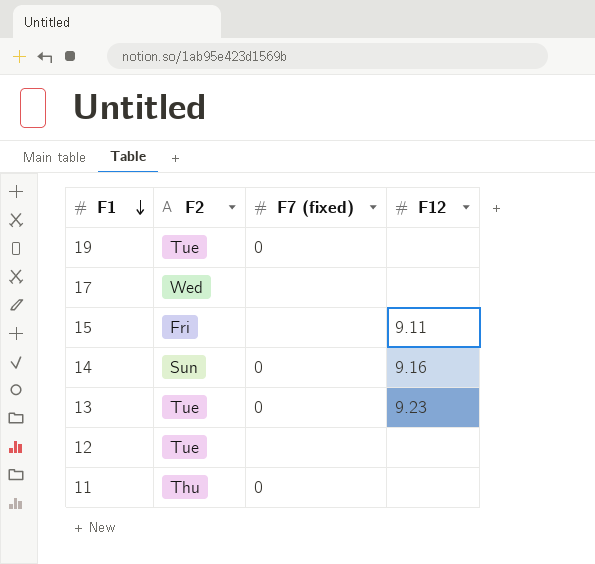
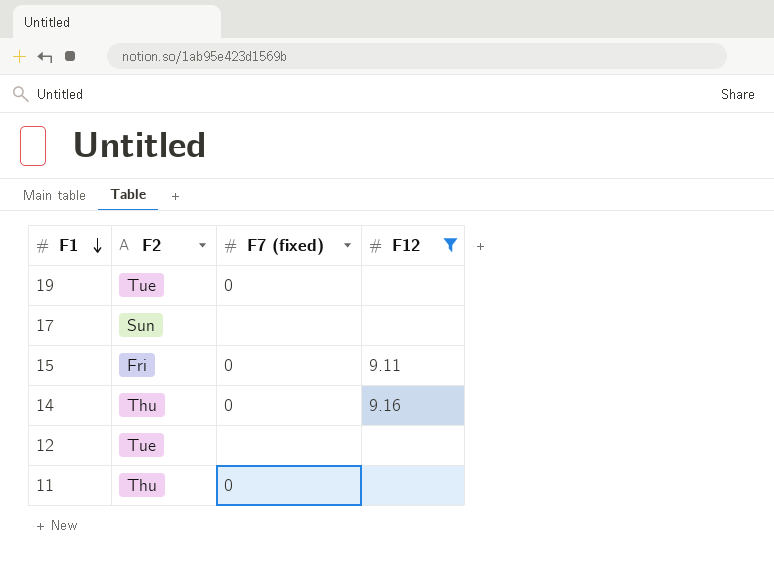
filter: none -> F12 != 9.23
17 | F2: Wed -> Sun
15 | F7 (fixed): none -> 0
14 | F2: Sun -> Thu

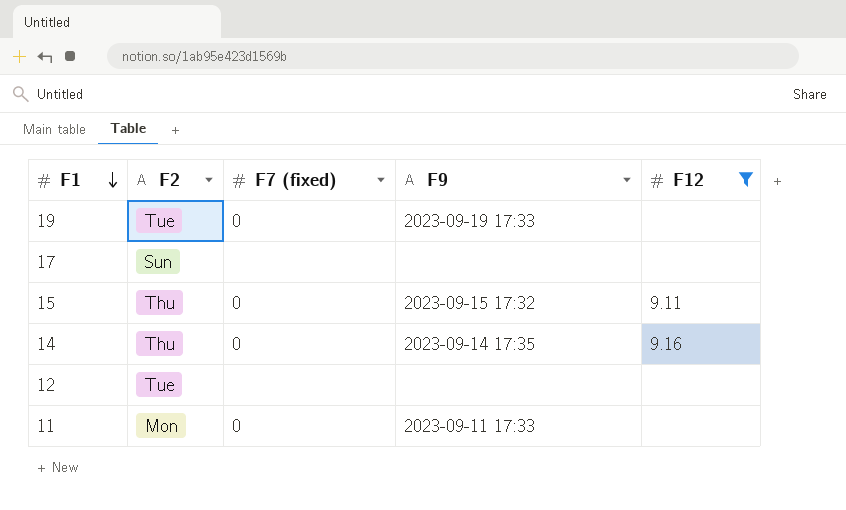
column F9 | position: none -> 4
15 | F2: Fri -> Thu
11 | F2: Thu -> Mon

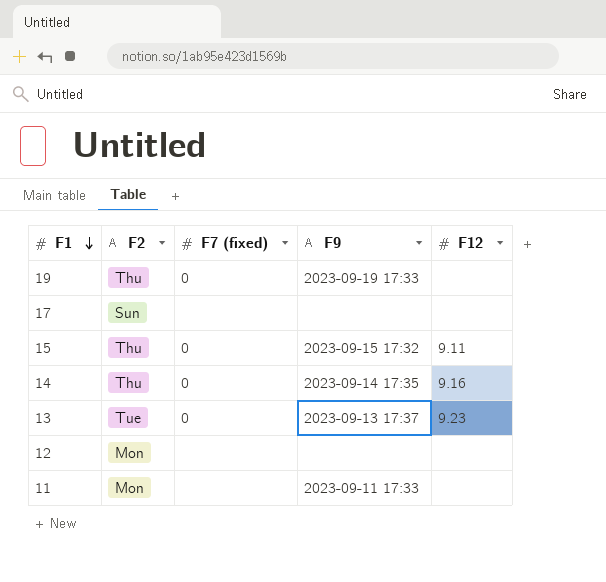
filter: F12 != 9.23 -> none
19 | F2: Tue -> Thu
12 | F2: Tue -> Mon
11 | F7 (fixed): 0 -> none

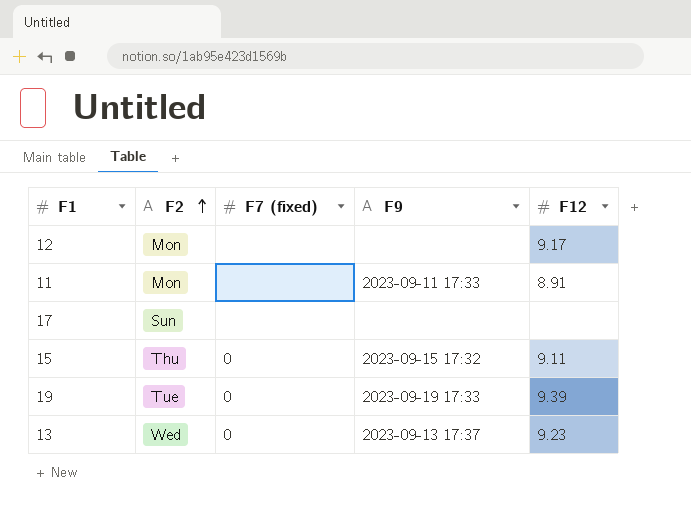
row order: F1 descending -> F2 ascending
row 14: Thu | 0 | 2023-09-14 17:35 | 9.16 -> none
12 | F12: none -> 9.17
11 | F12: none -> 8.91
19 | F2: Thu -> Tue
19 | F12: none -> 9.39
13 | F2: Tue -> Wed

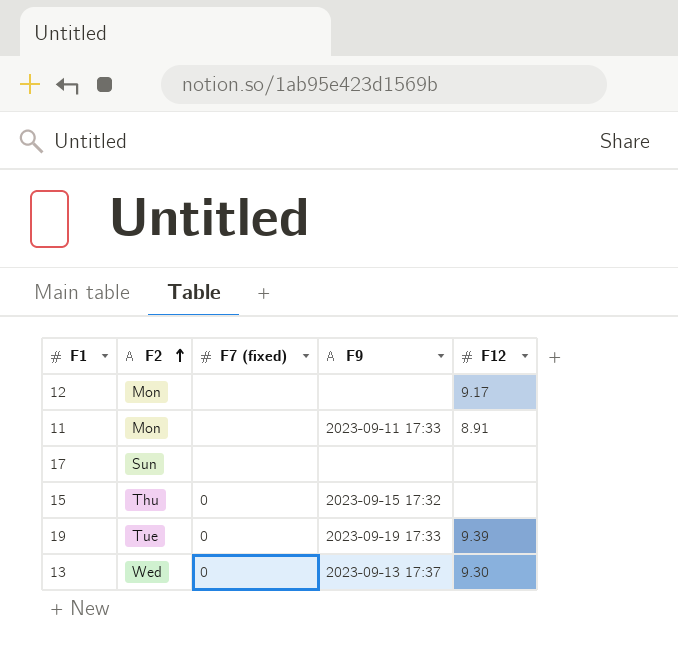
15 | F12: 9.11 -> none
13 | F12: 9.23 -> 9.30

